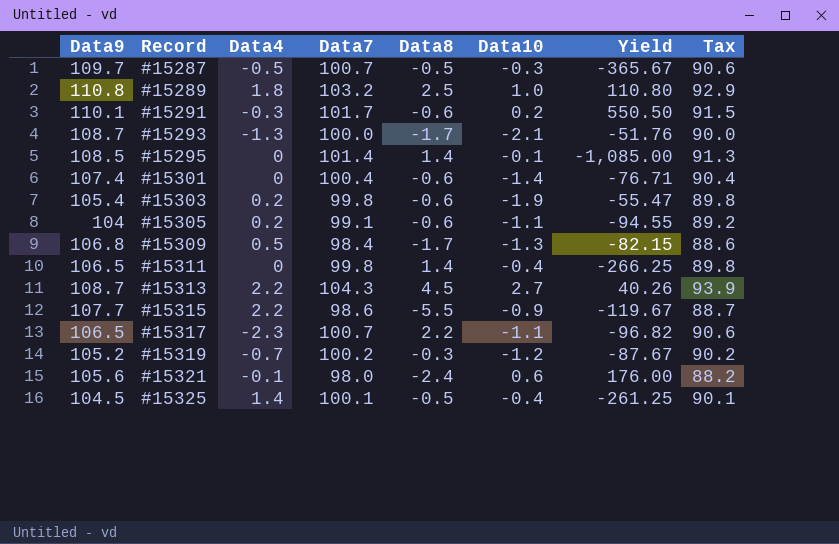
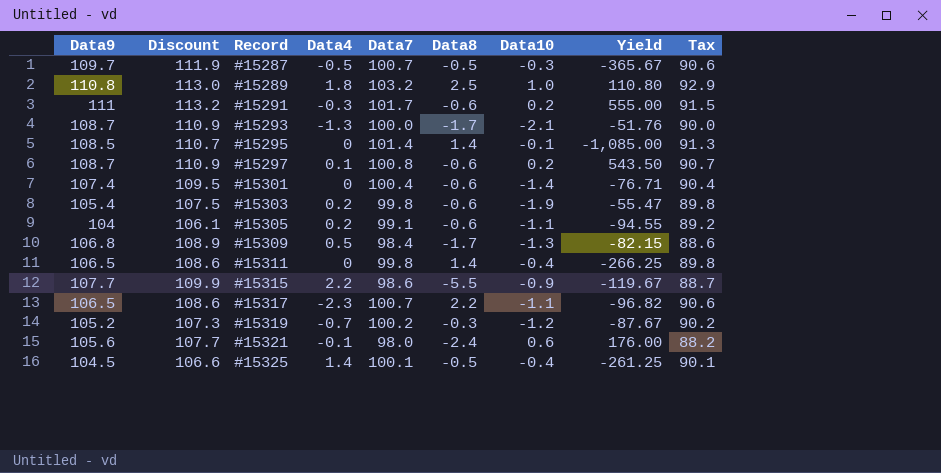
column Discount | formula: none -> [Data9] * 1.02
row #15313: 108.7 | 2.2 | 104.3 | 4.5 | 2.7 | 40.26 | 93.9 -> none
#15291 | Data9: 110.1 -> 111
#15291 | Yield: 550.50 -> 555.00
row #15297: none -> 108.7 | 110.9 | 0.1 | 100.8 | -0.6 | 0.2 | 543.50 | 90.7

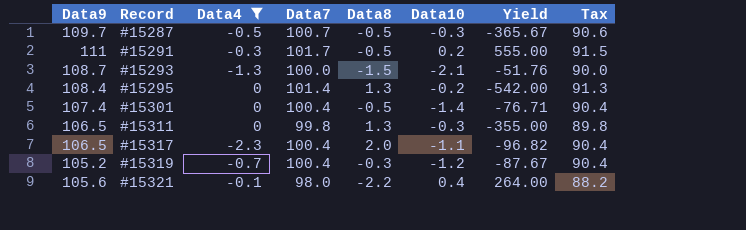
filter: none -> Data4 <= 0
column Discount | formula: [Data9] * 1.02 -> none
#15291 | Data8: -0.6 -> -0.5
#15293 | Data8: -1.7 -> -1.5
#15295 | Data9: 108.5 -> 108.4
#15295 | Data8: 1.4 -> 1.3
#15295 | Data10: -0.1 -> -0.2
#15295 | Yield: -1,085.00 -> -542.00
#15301 | Data8: -0.6 -> -0.5
#15311 | Data8: 1.4 -> 1.3
#15311 | Data10: -0.4 -> -0.3
#15311 | Yield: -266.25 -> -355.00
#15317 | Data7: 100.7 -> 100.4
#15317 | Data8: 2.2 -> 2.0
#15317 | Tax: 90.6 -> 90.4
#15319 | Data7: 100.2 -> 100.4
#15319 | Tax: 90.2 -> 90.4
#15321 | Data8: -2.4 -> -2.2
#15321 | Data10: 0.6 -> 0.4
#15321 | Yield: 176.00 -> 264.00

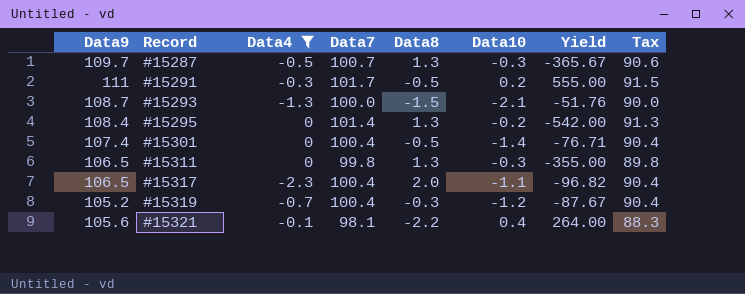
#15287 | Data8: -0.5 -> 1.3
#15321 | Data7: 98.0 -> 98.1
#15321 | Tax: 88.2 -> 88.3

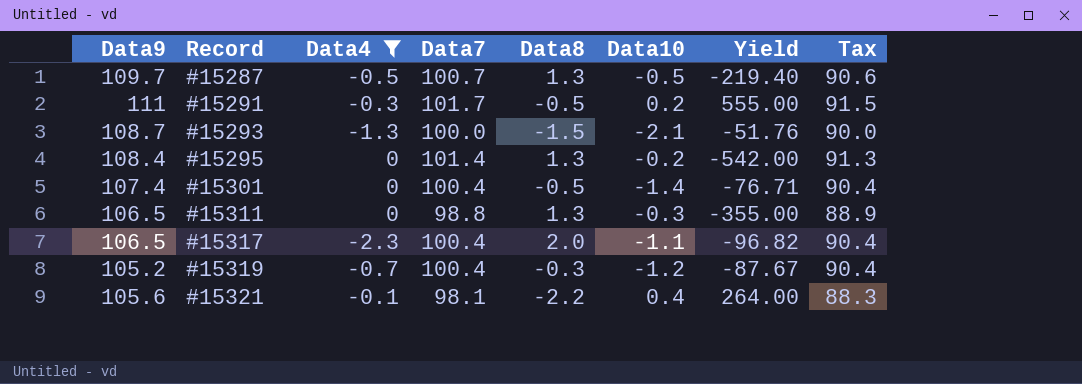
#15287 | Data10: -0.3 -> -0.5
#15287 | Yield: -365.67 -> -219.40
#15311 | Data7: 99.8 -> 98.8
#15311 | Tax: 89.8 -> 88.9

